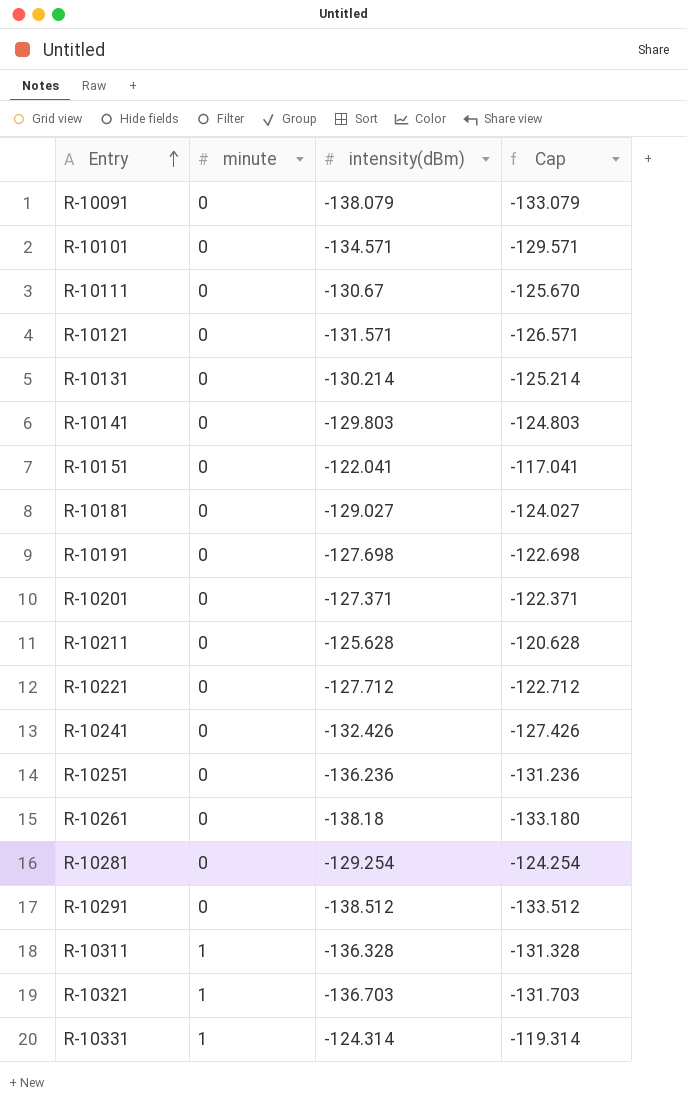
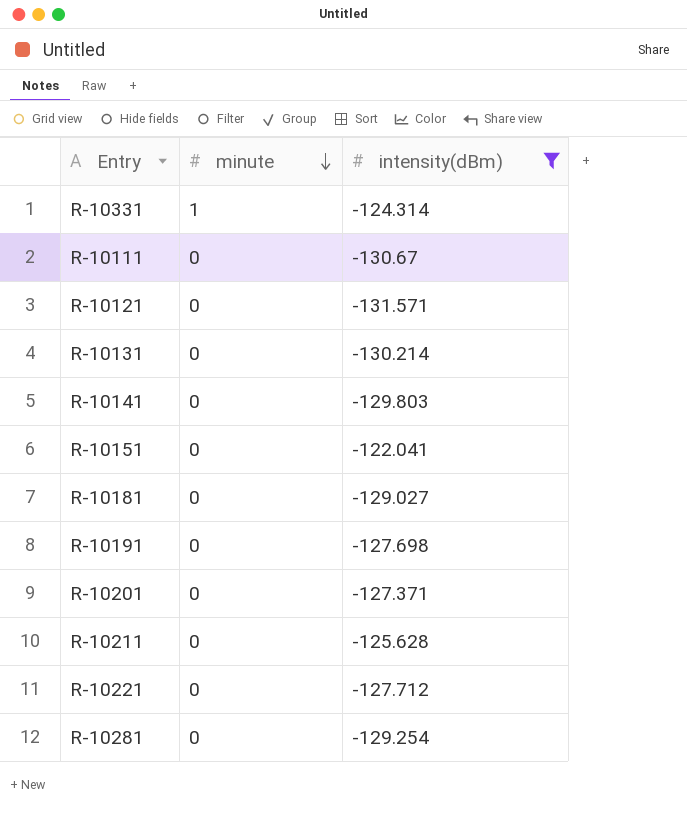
filter: none -> intensity(dBm) >= -131.571
row order: Entry ascending -> minute descending
column Cap | formula: [intensity(dBm)] + 5 -> none

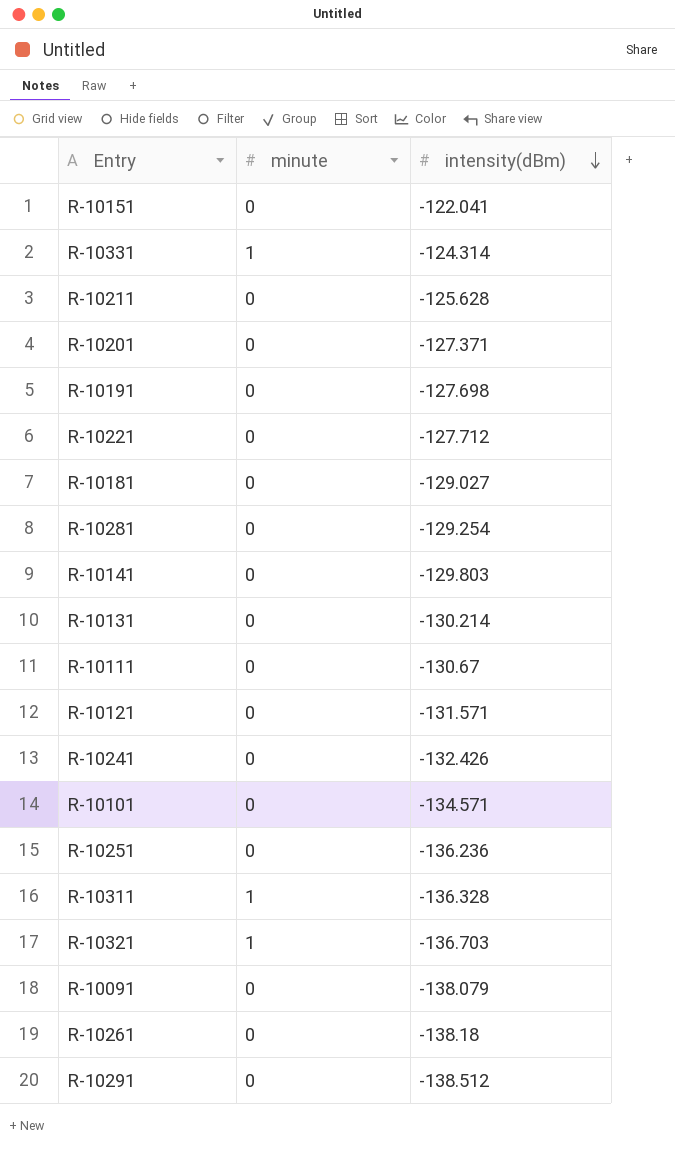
filter: intensity(dBm) >= -131.571 -> none
row order: minute descending -> intensity(dBm) descending

